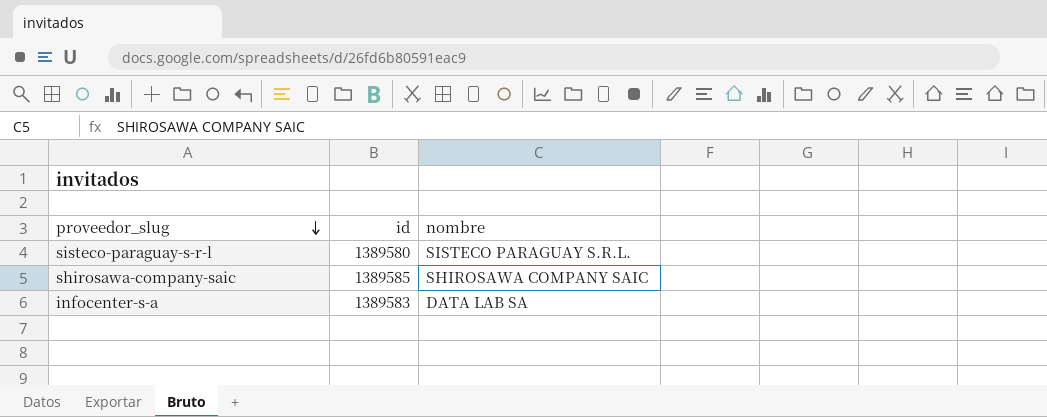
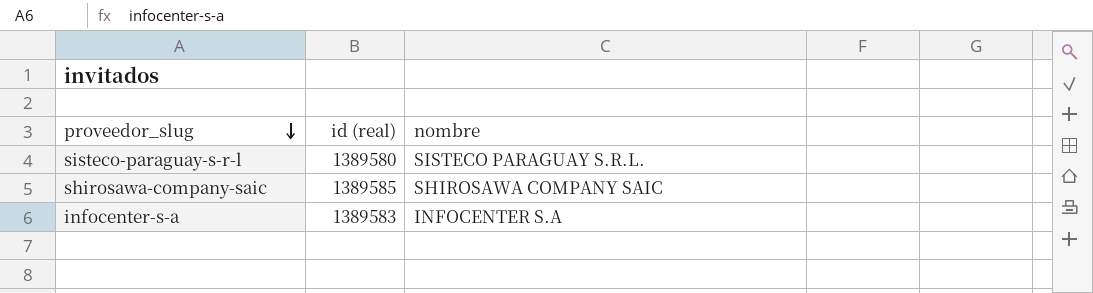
column name: id -> id (real)
infocenter-s-a | nombre: DATA LAB SA -> INFOCENTER S.A

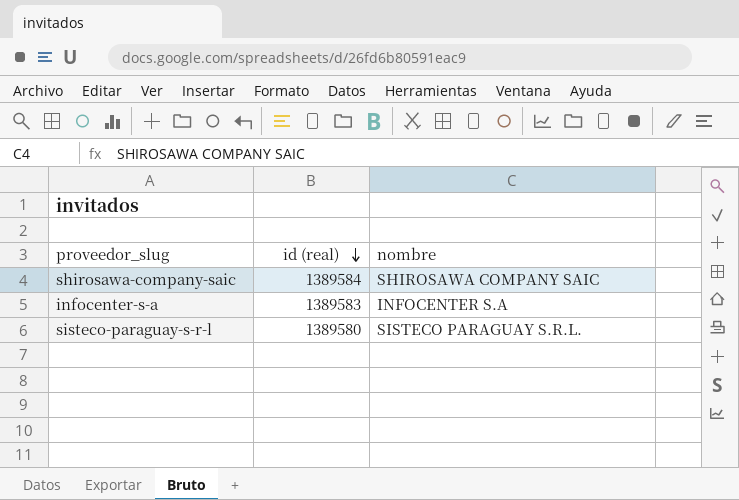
row order: proveedor_slug descending -> id (real) descending
shirosawa-company-saic | id (real): 1389585 -> 1389584

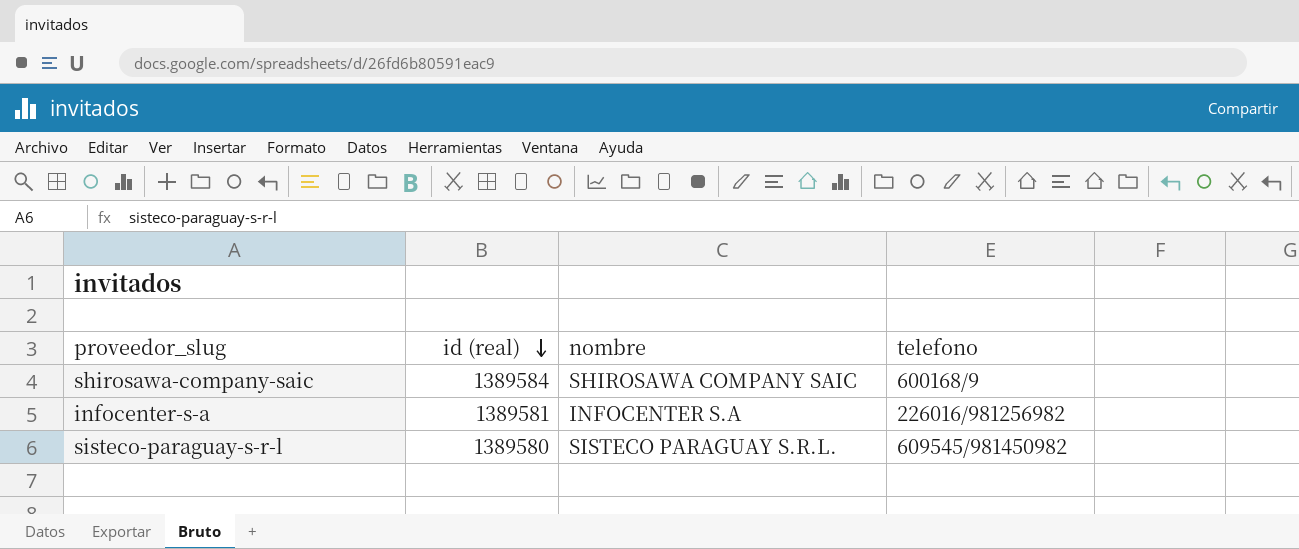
column telefono | position: none -> 4
infocenter-s-a | id (real): 1389583 -> 1389581

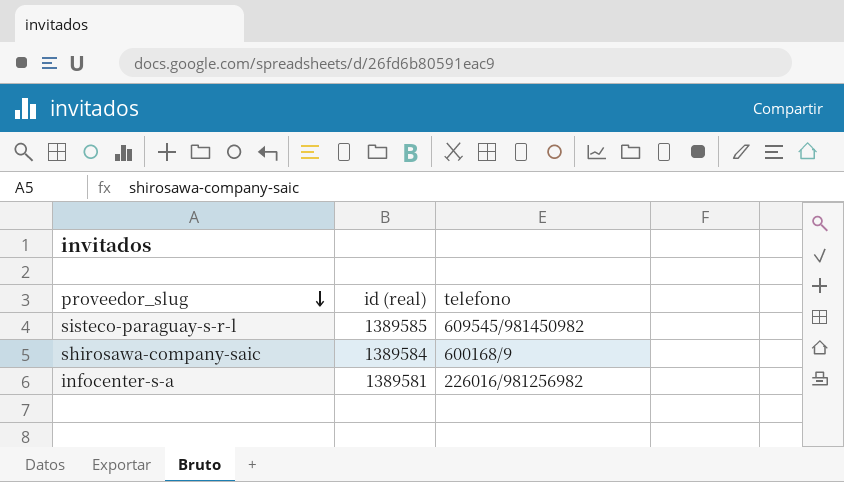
row order: id (real) descending -> proveedor_slug descending
column nombre | position: 3 -> none
sisteco-paraguay-s-r-l | id (real): 1389580 -> 1389585

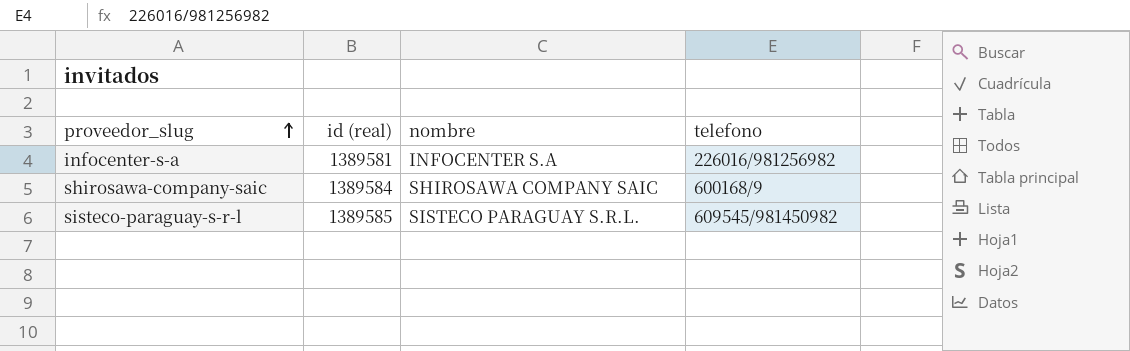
row order: proveedor_slug descending -> proveedor_slug ascending
column nombre | position: none -> 3

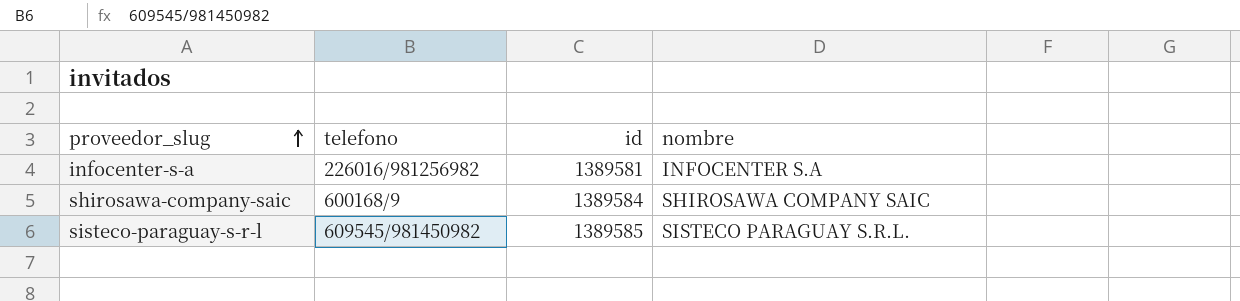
column telefono | position: 4 -> 2
column name: id (real) -> id

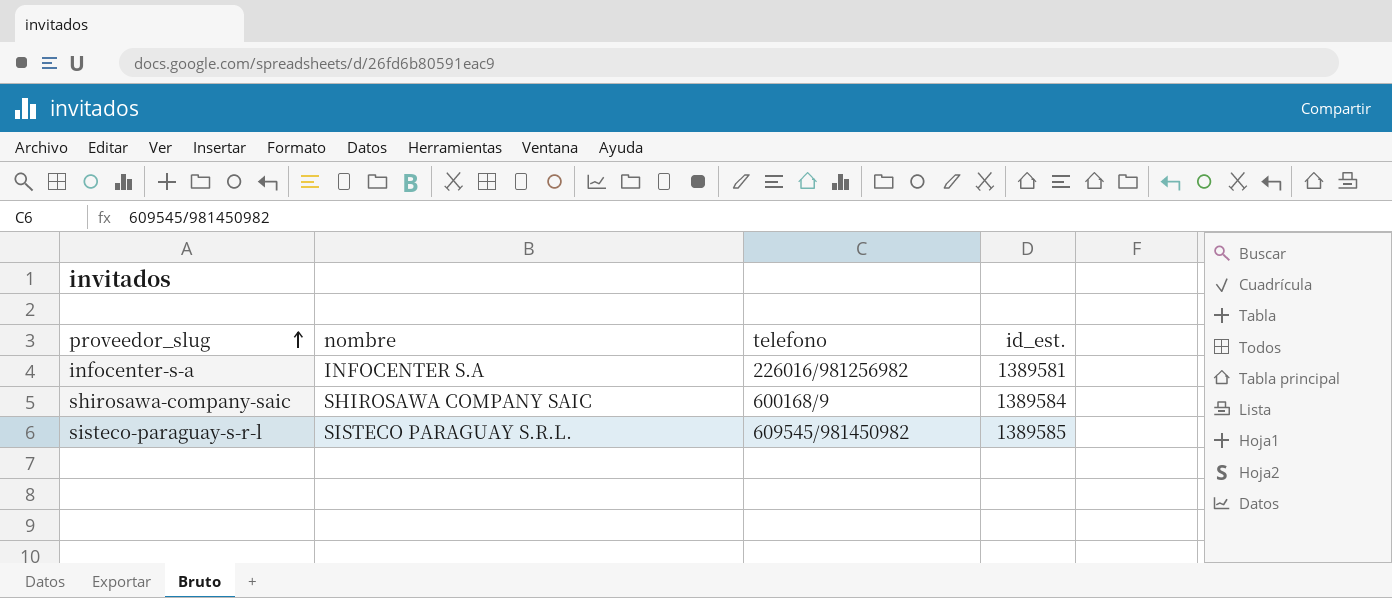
column nombre | position: 4 -> 2
column name: id -> id_est.

